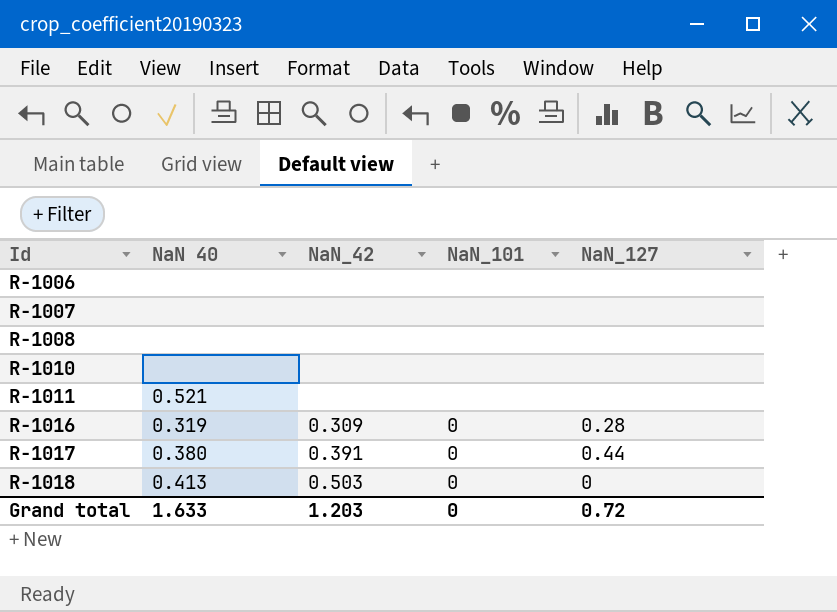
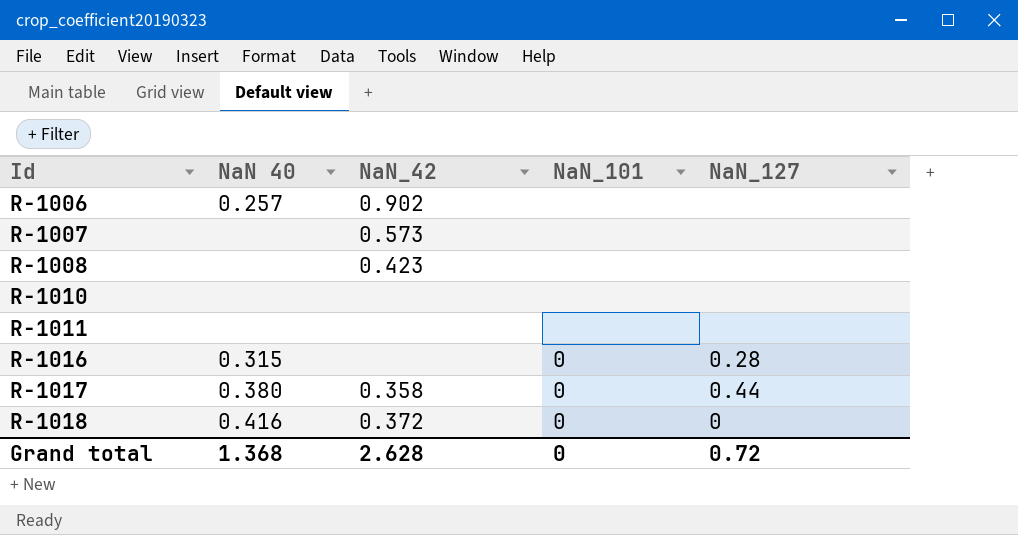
R-1006 | NaN 40: none -> 0.257
R-1006 | NaN_42: none -> 0.902
R-1007 | NaN_42: none -> 0.573
R-1008 | NaN_42: none -> 0.423
R-1011 | NaN 40: 0.521 -> none
R-1016 | NaN 40: 0.319 -> 0.315
R-1016 | NaN_42: 0.309 -> none
R-1017 | NaN_42: 0.391 -> 0.358
R-1018 | NaN 40: 0.413 -> 0.416
R-1018 | NaN_42: 0.503 -> 0.372
Grand total | NaN 40: 1.633 -> 1.368
Grand total | NaN_42: 1.203 -> 2.628

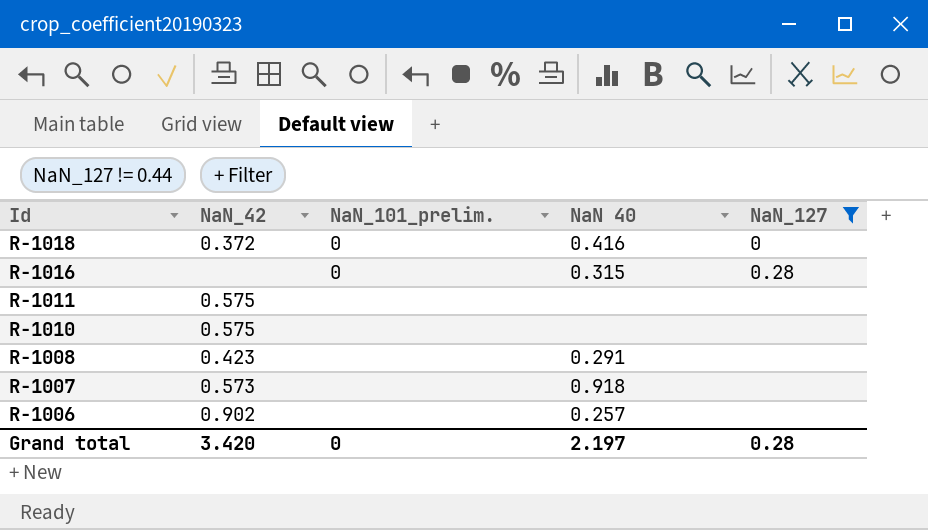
filter: none -> NaN_127 != 0.44
row order: Id ascending -> Id descending
column name: NaN_101 -> NaN_101_prelim.
column NaN 40 | position: 2 -> 4
R-1011 | NaN_42: none -> 0.575
R-1010 | NaN_42: none -> 0.575
R-1008 | NaN 40: none -> 0.291
R-1007 | NaN 40: none -> 0.918
Grand total | NaN_42: 2.628 -> 3.420
Grand total | NaN 40: 1.368 -> 2.197
Grand total | NaN_127: 0.72 -> 0.28

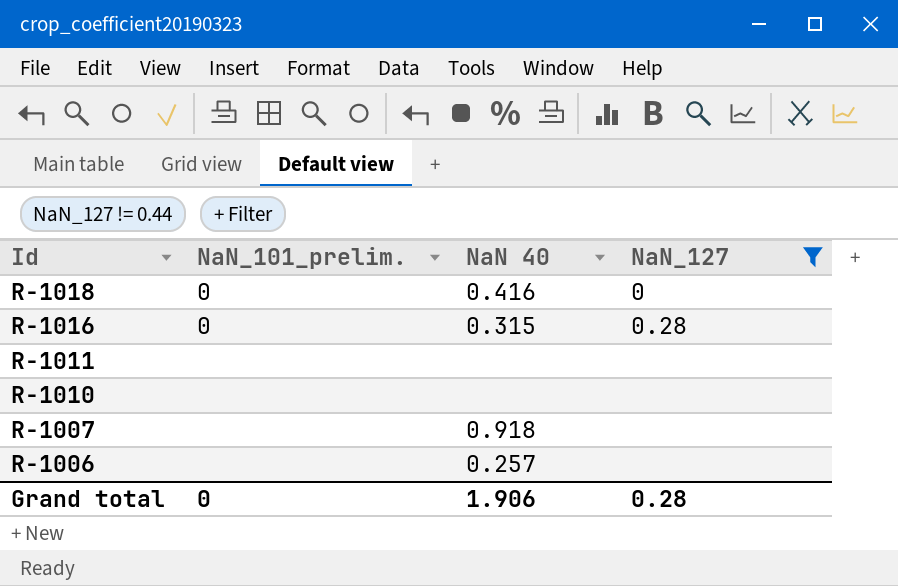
column NaN_42 | position: 2 -> none
row R-1008: 0.423 | none | 0.291 | none -> none
Grand total | NaN 40: 2.197 -> 1.906

